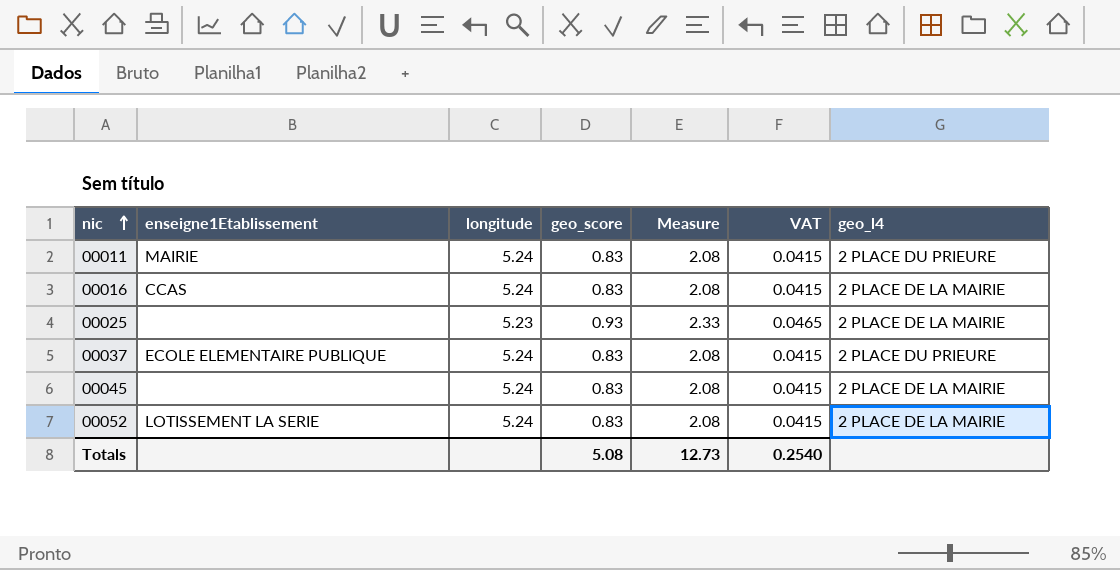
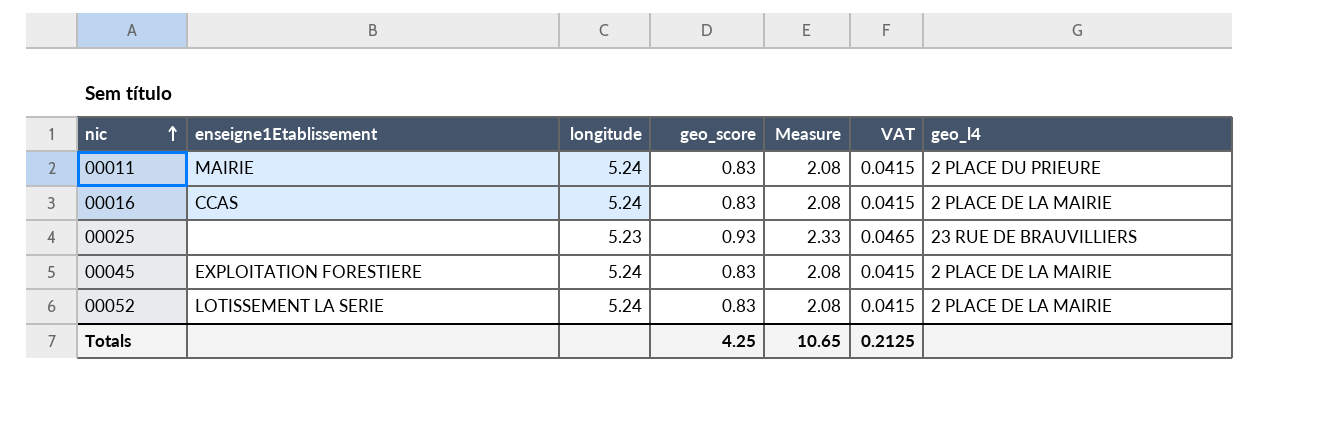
row 00037: ECOLE ELEMENTAIRE PUBLIQUE | 5.24 | 0.83 | 2.08 | 0.0415 | 2 PLACE DU PRIEURE -> none
00025 | geo_l4: 2 PLACE DE LA MAIRIE -> 23 RUE DE BRAUVILLIERS
00045 | enseigne1Etablissement: none -> EXPLOITATION FORESTIERE
Totals | geo_score: 5.08 -> 4.25
Totals | Measure: 12.73 -> 10.65
Totals | VAT: 0.2540 -> 0.2125

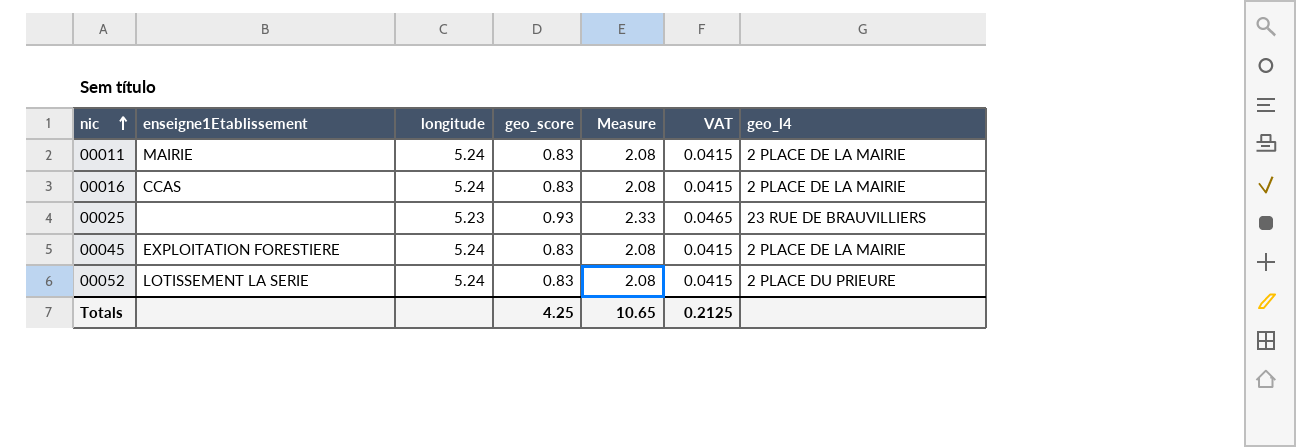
00011 | geo_l4: 2 PLACE DU PRIEURE -> 2 PLACE DE LA MAIRIE
00052 | geo_l4: 2 PLACE DE LA MAIRIE -> 2 PLACE DU PRIEURE

